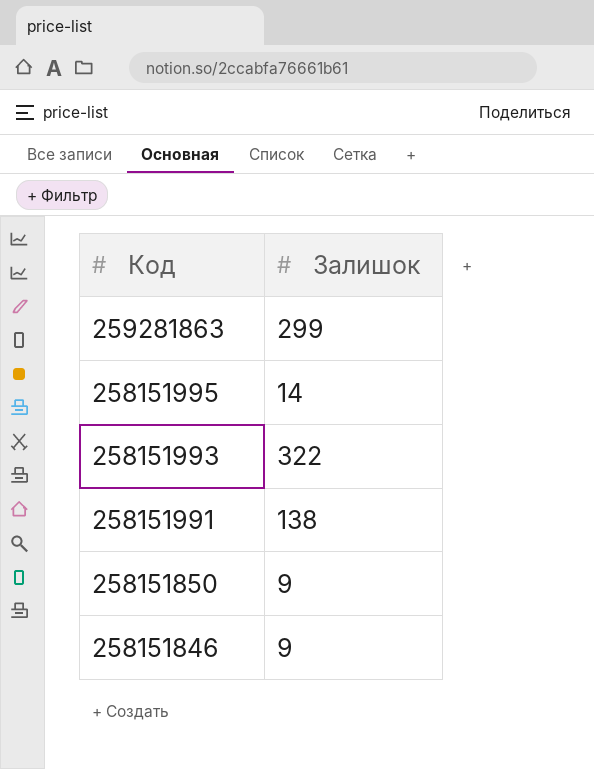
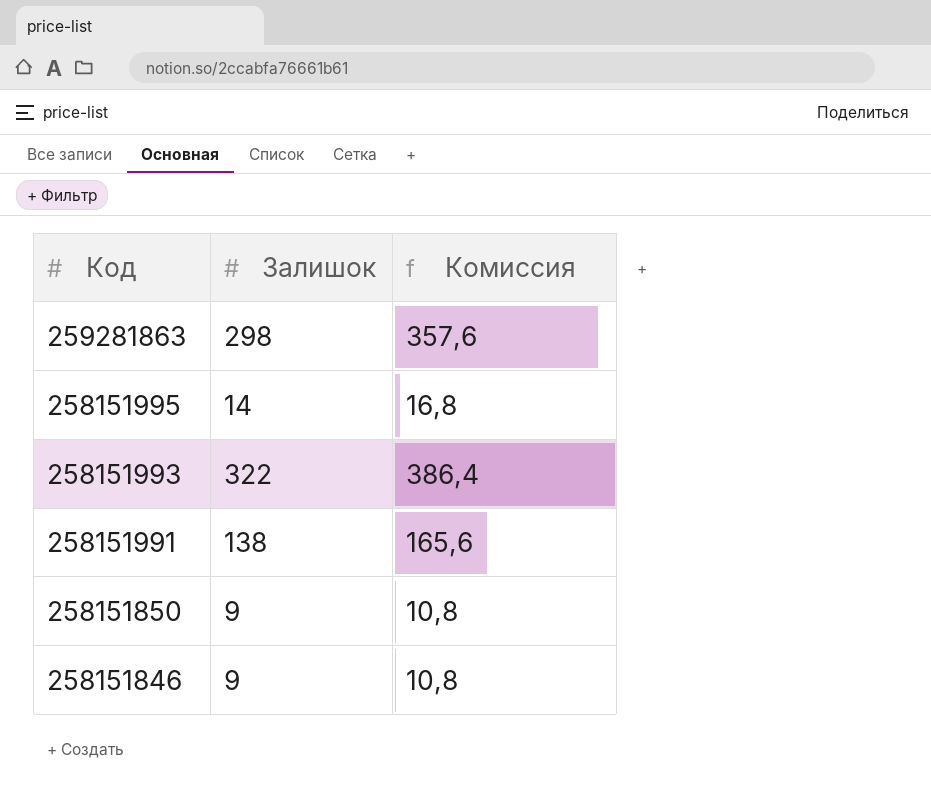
column Комиссия | formula: none -> [Залишок] * 1,2
259281863 | Залишок: 299 -> 298

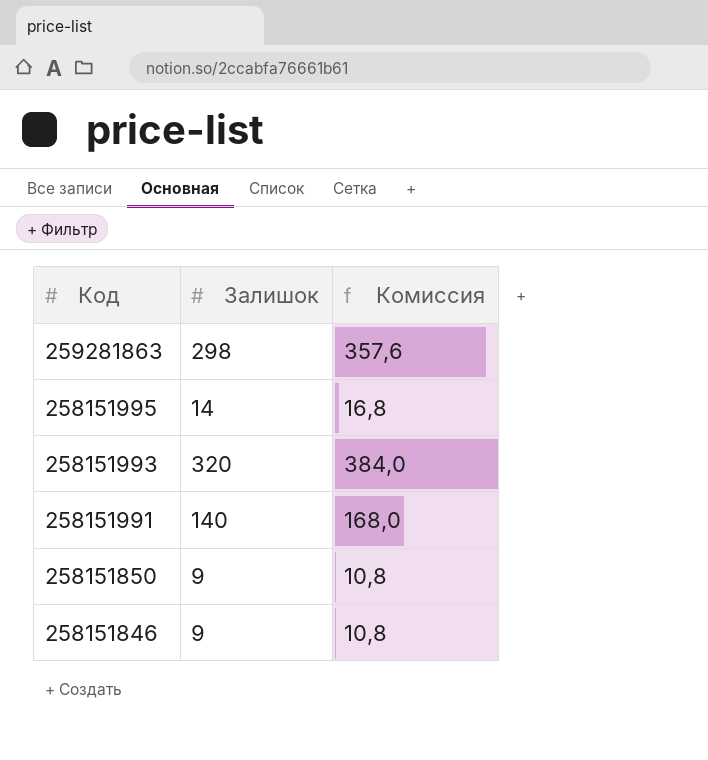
258151993 | Залишок: 322 -> 320
258151993 | Комиссия: 386,4 -> 384,0
258151991 | Залишок: 138 -> 140
258151991 | Комиссия: 165,6 -> 168,0

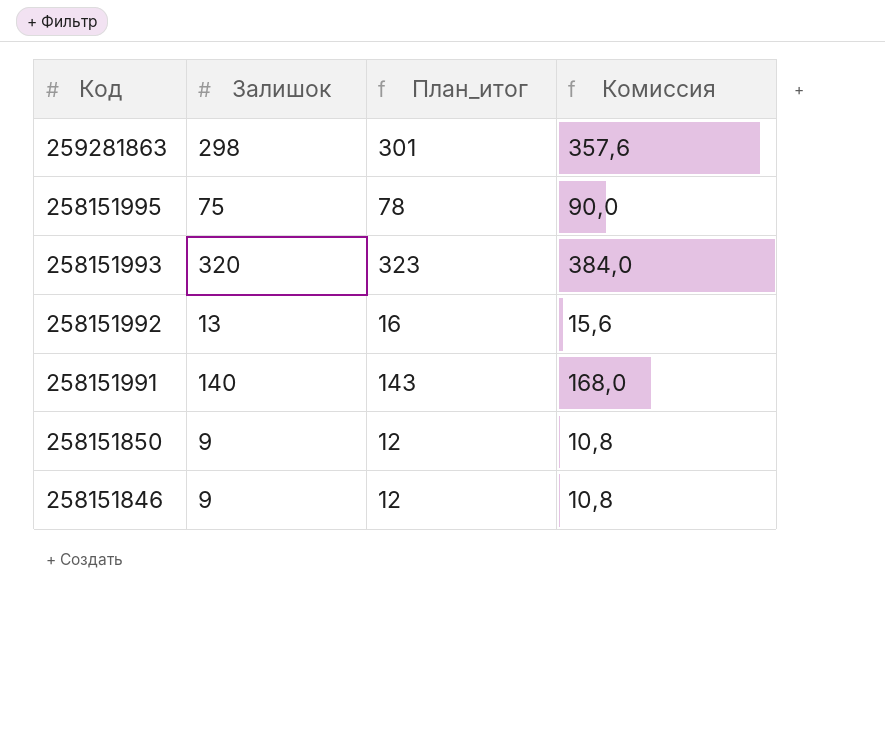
column План_итог | formula: none -> [Залишок] + 3
258151995 | Залишок: 14 -> 75
258151995 | Комиссия: 16,8 -> 90,0
row 258151992: none -> 13 | 16 | 15,6

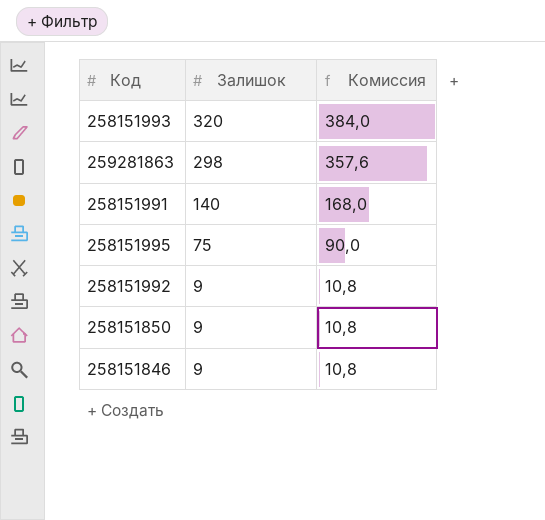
row order: Код descending -> Залишок descending
column План_итог | formula: [Залишок] + 3 -> none
258151992 | Залишок: 13 -> 9
258151992 | Комиссия: 15,6 -> 10,8

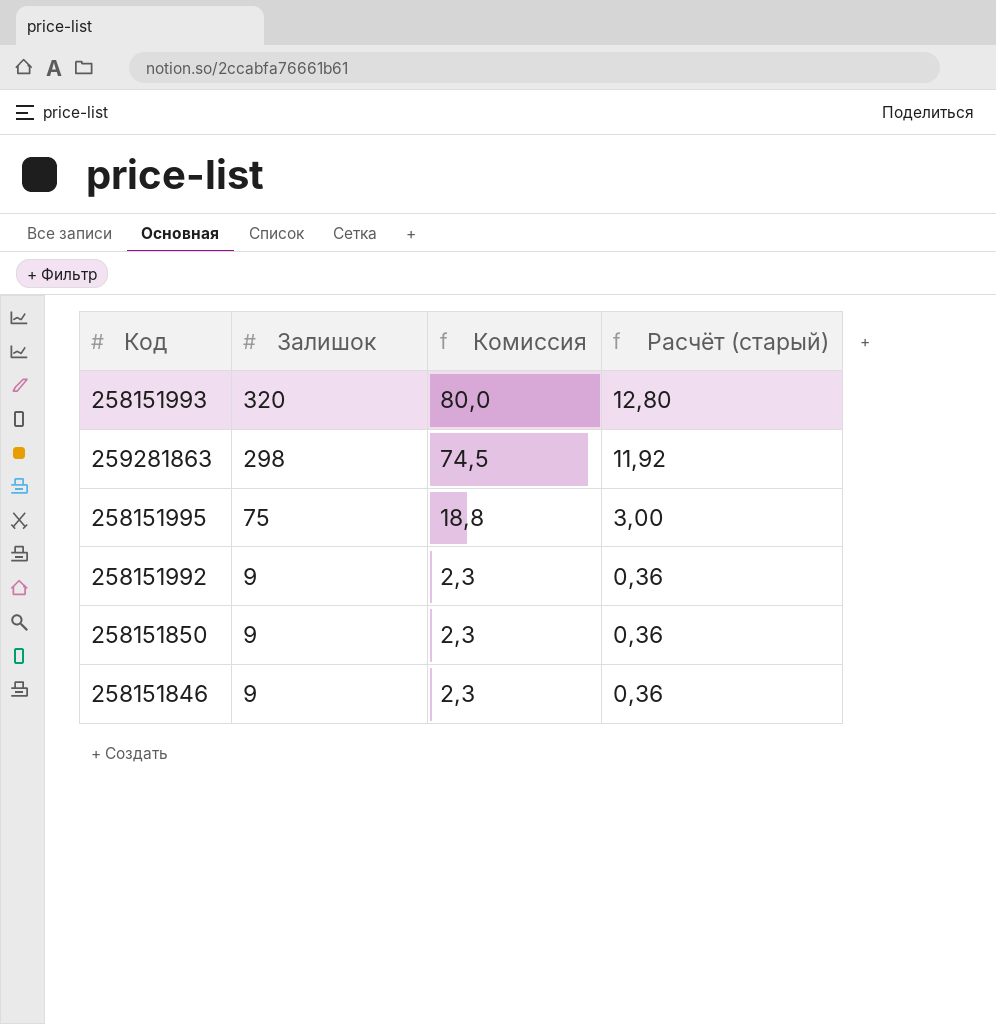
column Комиссия | formula: [Залишок] * 1,2 -> [Залишок] * 0,25
column Расчёт (старый) | formula: none -> [Залишок] * 0,04
row 258151991: 140 | 168,0 -> none

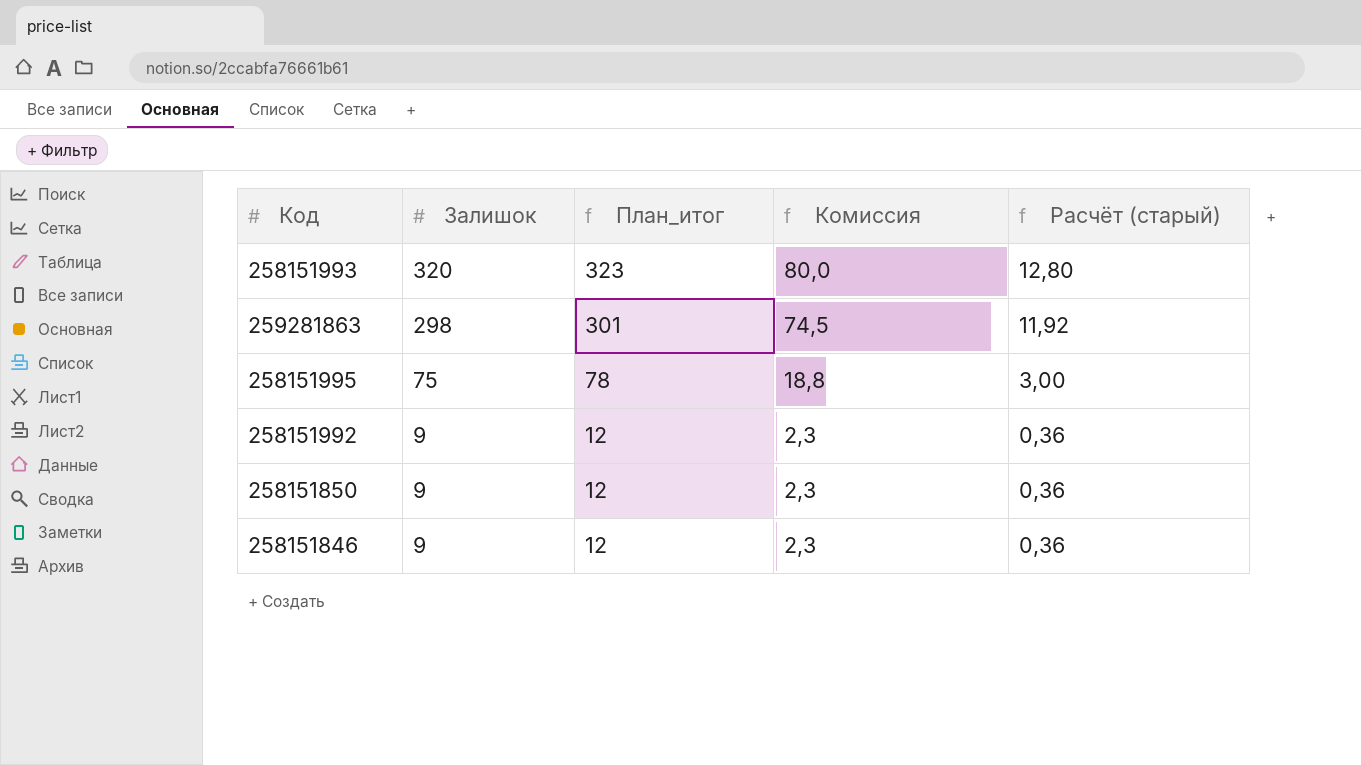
column План_итог | formula: none -> [Залишок] + 3

